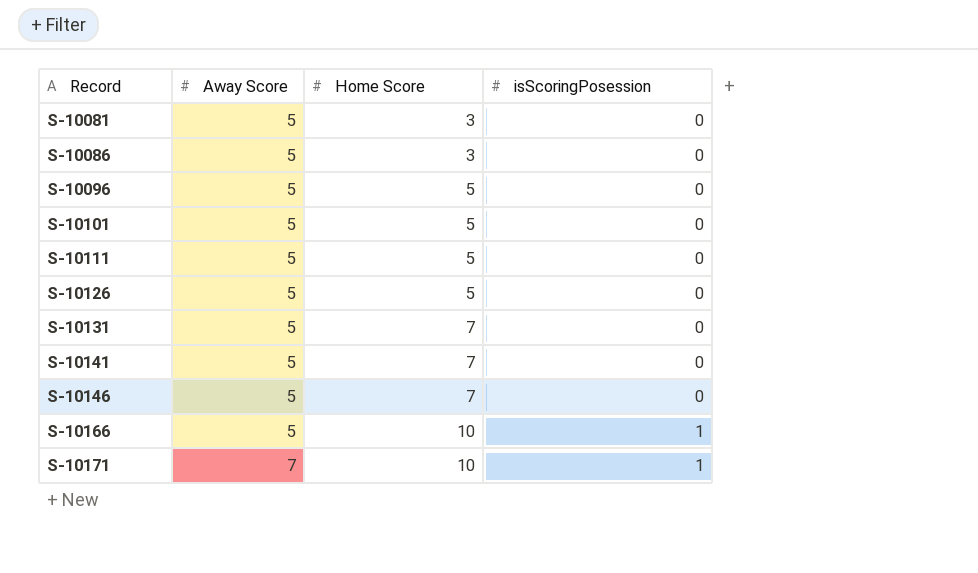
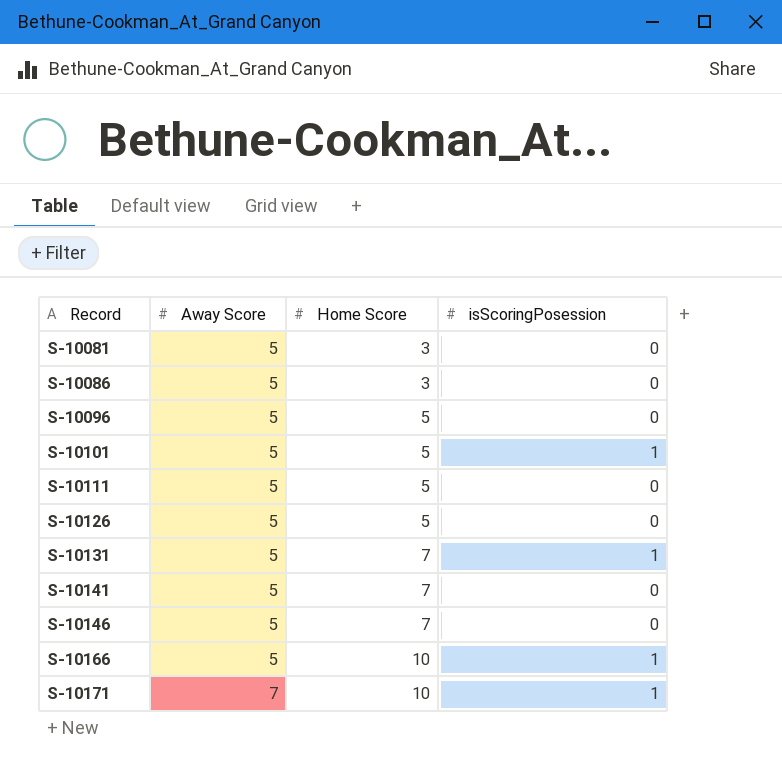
S-10101 | isScoringPosession: 0 -> 1
S-10131 | isScoringPosession: 0 -> 1

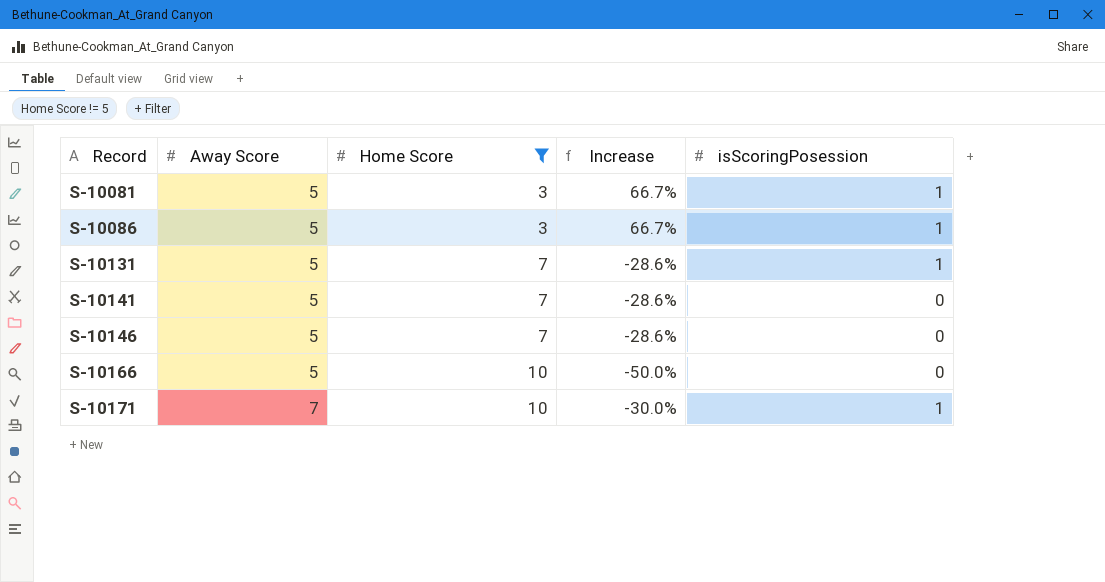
filter: none -> Home Score != 5
column Increase | formula: none -> ([Away Score] - [Home Score]) / [Home Score]
S-10081 | isScoringPosession: 0 -> 1
S-10086 | isScoringPosession: 0 -> 1
S-10166 | isScoringPosession: 1 -> 0

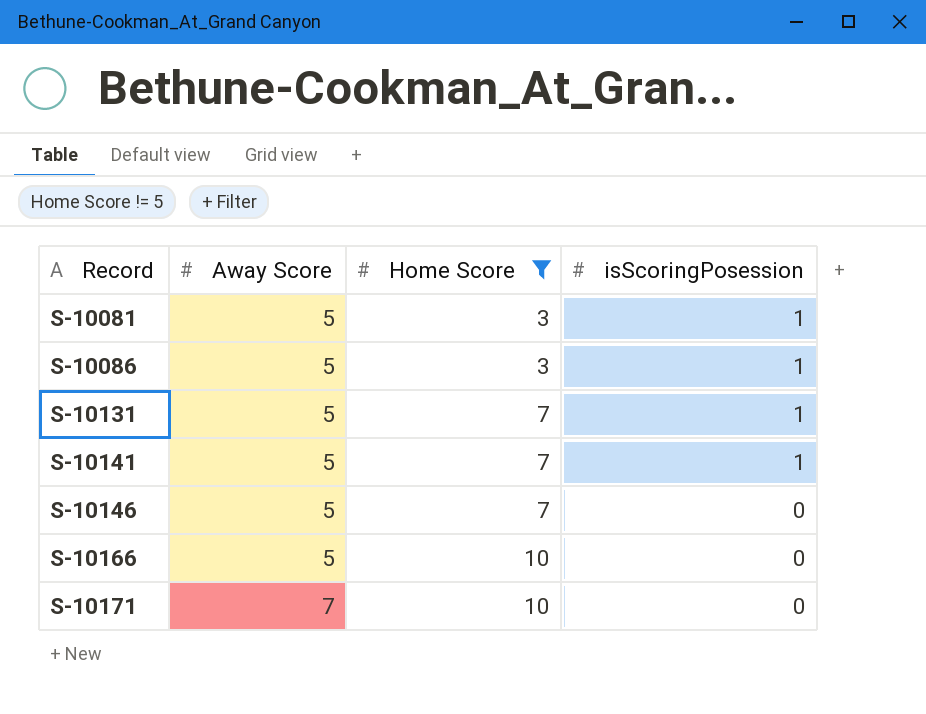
column Increase | formula: ([Away Score] - [Home Score]) / [Home Score] -> none
S-10141 | isScoringPosession: 0 -> 1
S-10171 | isScoringPosession: 1 -> 0

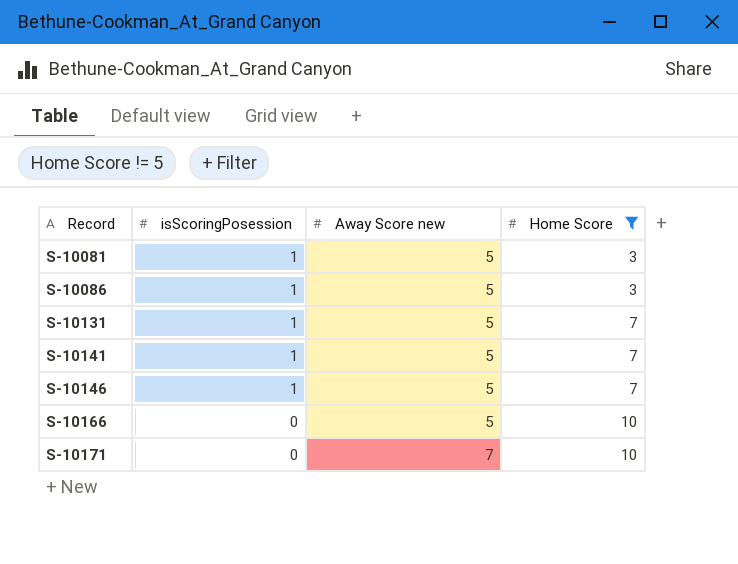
column isScoringPosession | position: 4 -> 2
column name: Away Score -> Away Score new
S-10146 | isScoringPosession: 0 -> 1

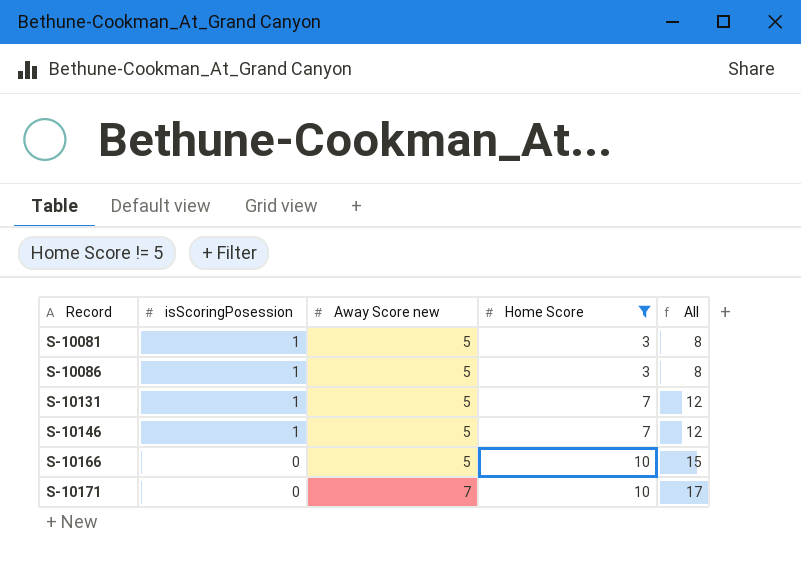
column All | formula: none -> [Away Score new] + [Home Score]
row S-10141: 1 | 5 | 7 -> none

